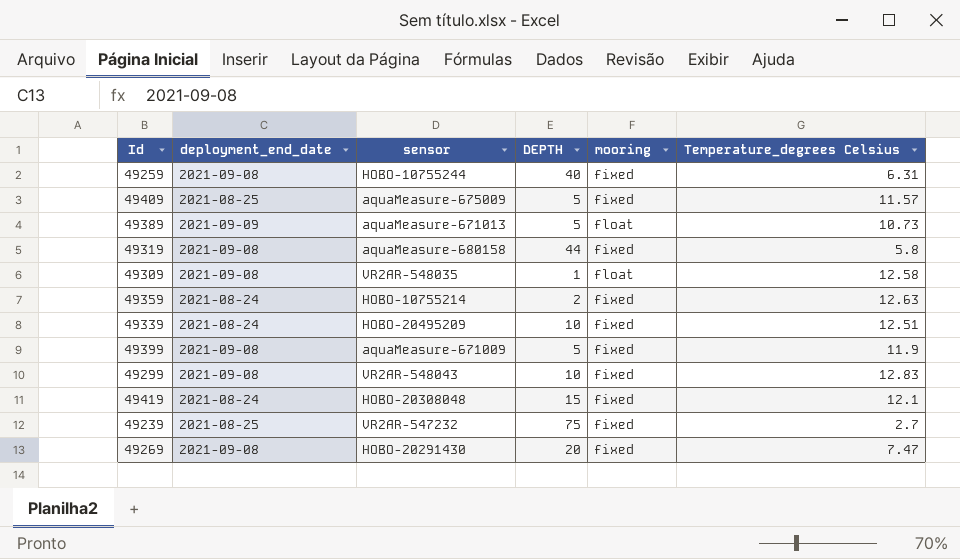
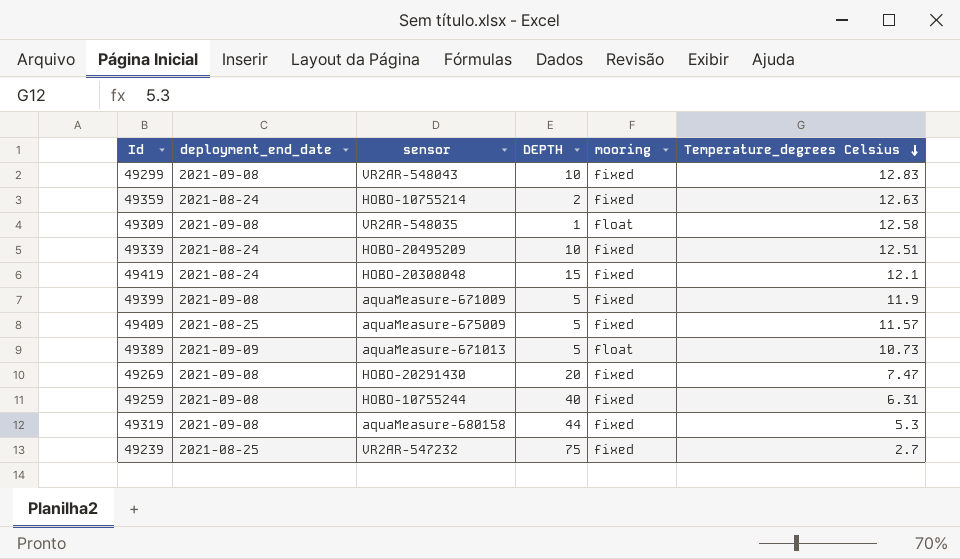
row order: none -> Temperature_degrees Celsius descending
49319 | Temperature_degrees Celsius: 5.8 -> 5.3

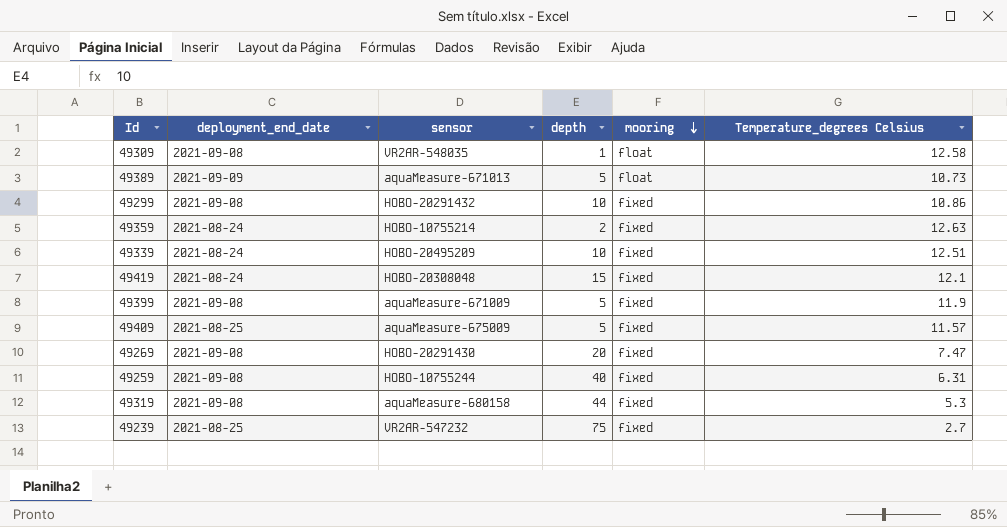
row order: Temperature_degrees Celsius descending -> mooring descending
column name: DEPTH -> depth
49299 | sensor: VR2AR-548043 -> HOBO-20291432
49299 | Temperature_degrees Celsius: 12.83 -> 10.86

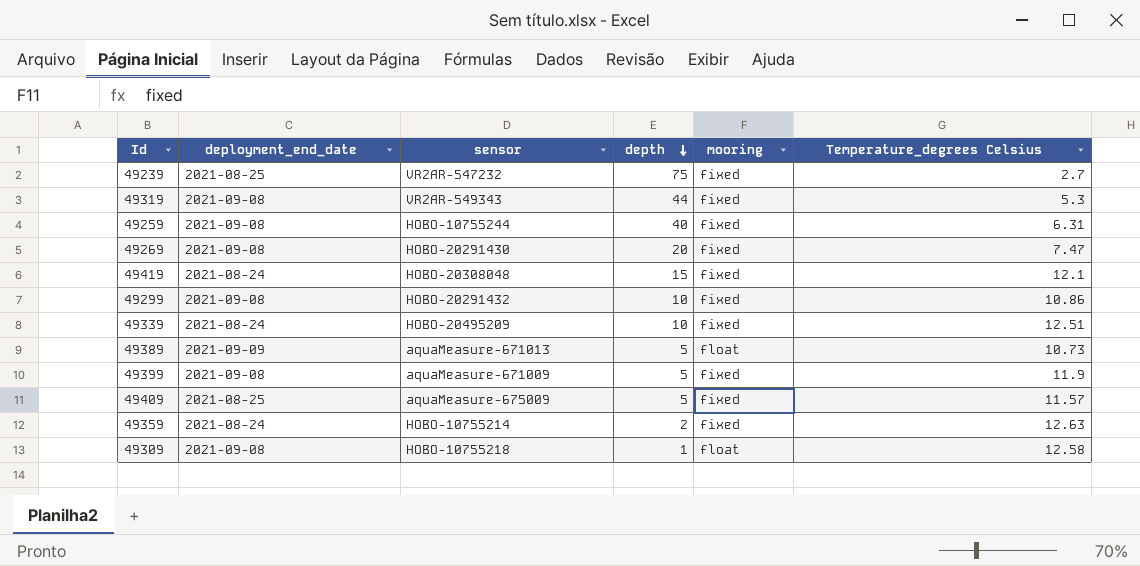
row order: mooring descending -> depth descending
49319 | sensor: aquaMeasure-680158 -> VR2AR-549343
49309 | sensor: VR2AR-548035 -> HOBO-10755218

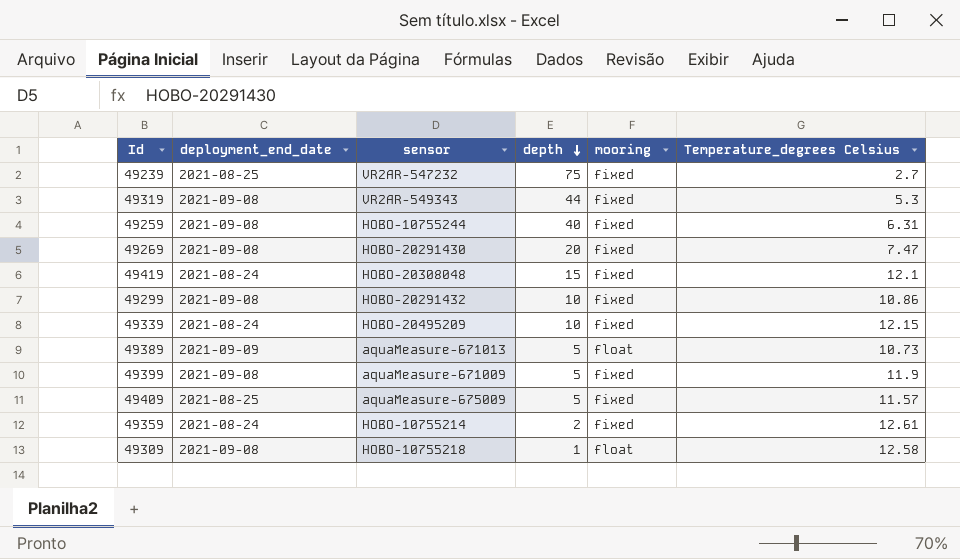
49339 | Temperature_degrees Celsius: 12.51 -> 12.15
49359 | Temperature_degrees Celsius: 12.63 -> 12.61

